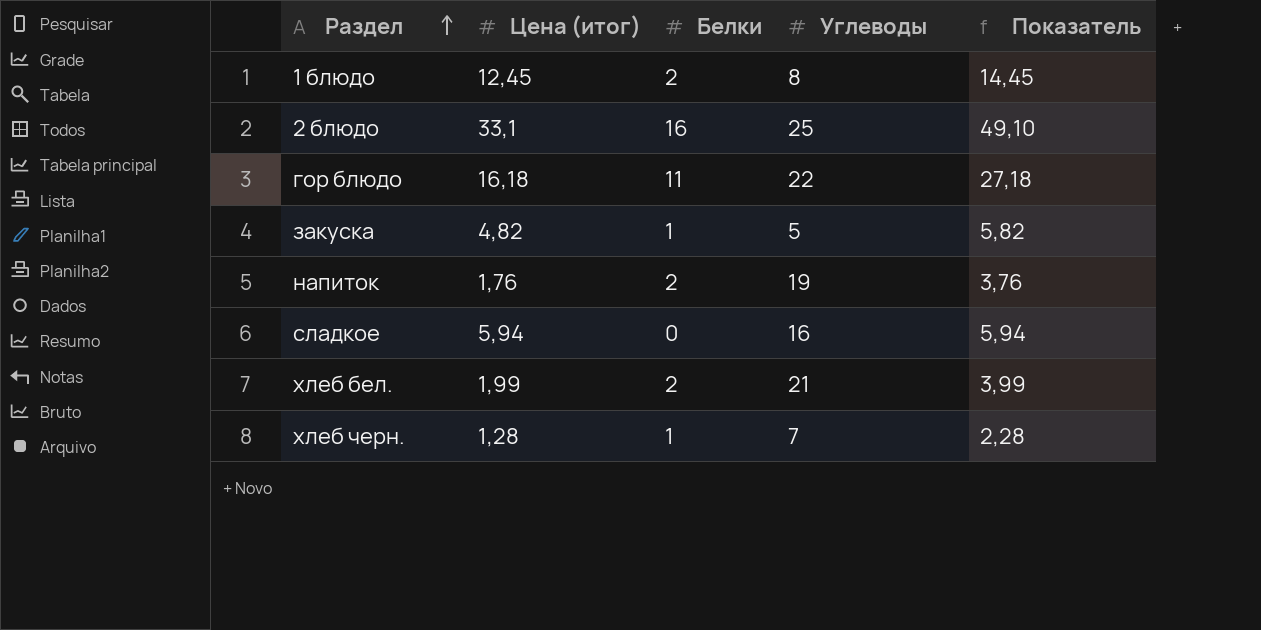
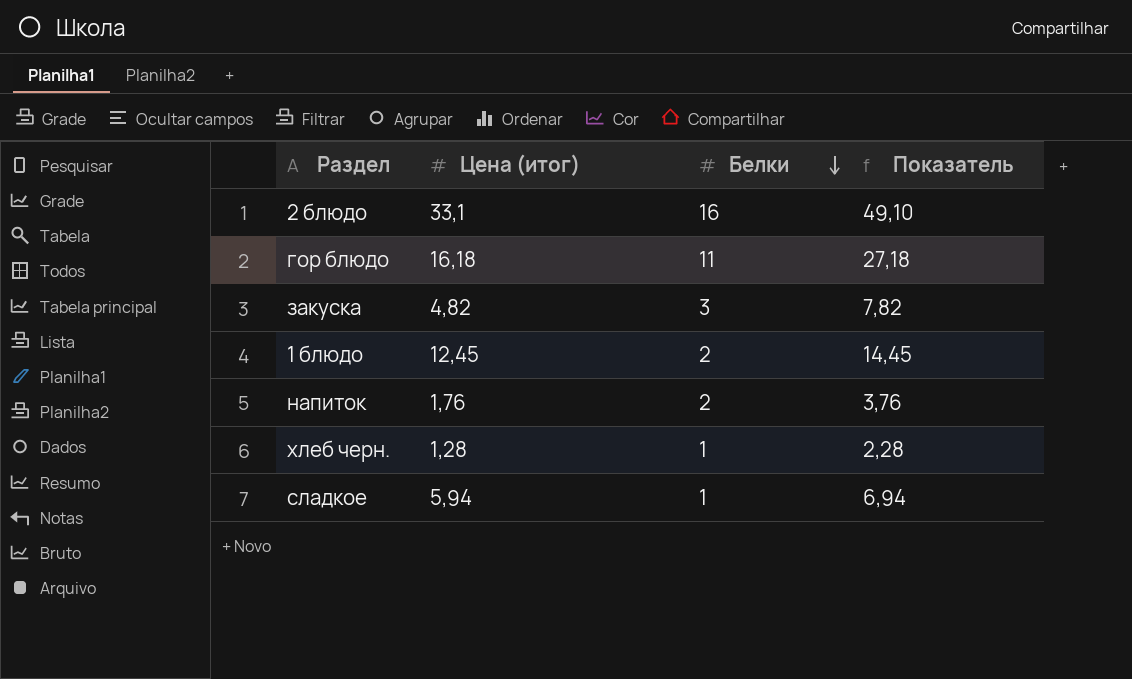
row order: Раздел ascending -> Белки descending
column Углеводы | position: 4 -> none
row хлеб бел.: 1,99 | 2 | 21 | 3,99 -> none
закуска | Белки: 1 -> 3
закуска | Показатель: 5,82 -> 7,82
сладкое | Белки: 0 -> 1
сладкое | Показатель: 5,94 -> 6,94

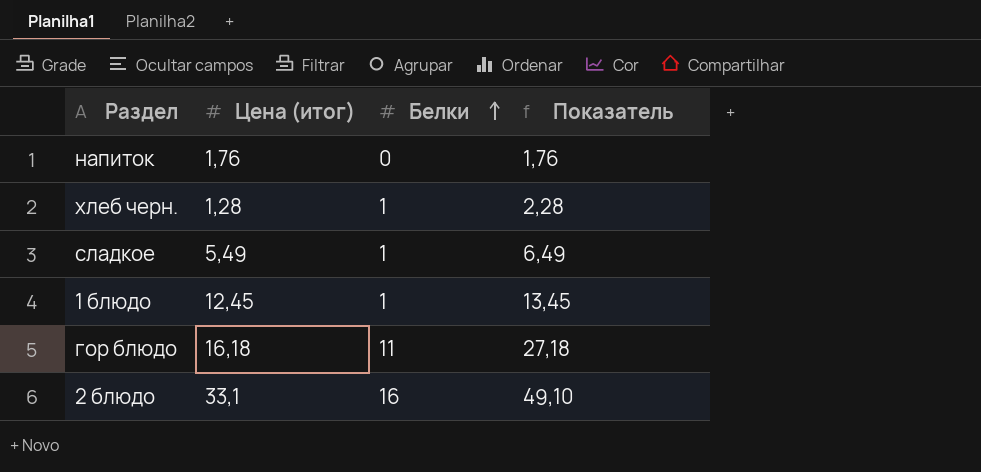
row order: Белки descending -> Белки ascending
row закуска: 4,82 | 3 | 7,82 -> none
напиток | Белки: 2 -> 0
напиток | Показатель: 3,76 -> 1,76
сладкое | Цена (итог): 5,94 -> 5,49
сладкое | Показатель: 6,94 -> 6,49
1 блюдо | Белки: 2 -> 1
1 блюдо | Показатель: 14,45 -> 13,45

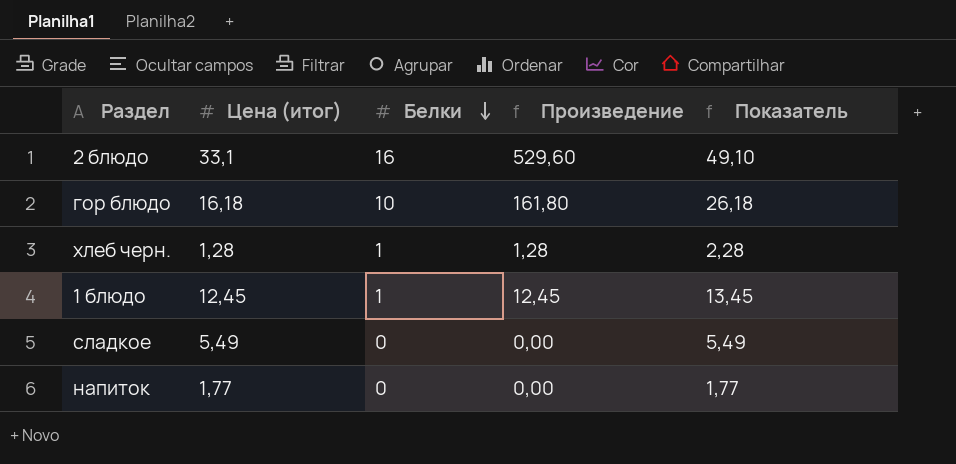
row order: Белки ascending -> Белки descending
column Произведение | formula: none -> [Цена (итог)] * [Белки]
гор блюдо | Белки: 11 -> 10
гор блюдо | Показатель: 27,18 -> 26,18
сладкое | Белки: 1 -> 0
сладкое | Показатель: 6,49 -> 5,49
напиток | Цена (итог): 1,76 -> 1,77
напиток | Показатель: 1,76 -> 1,77

